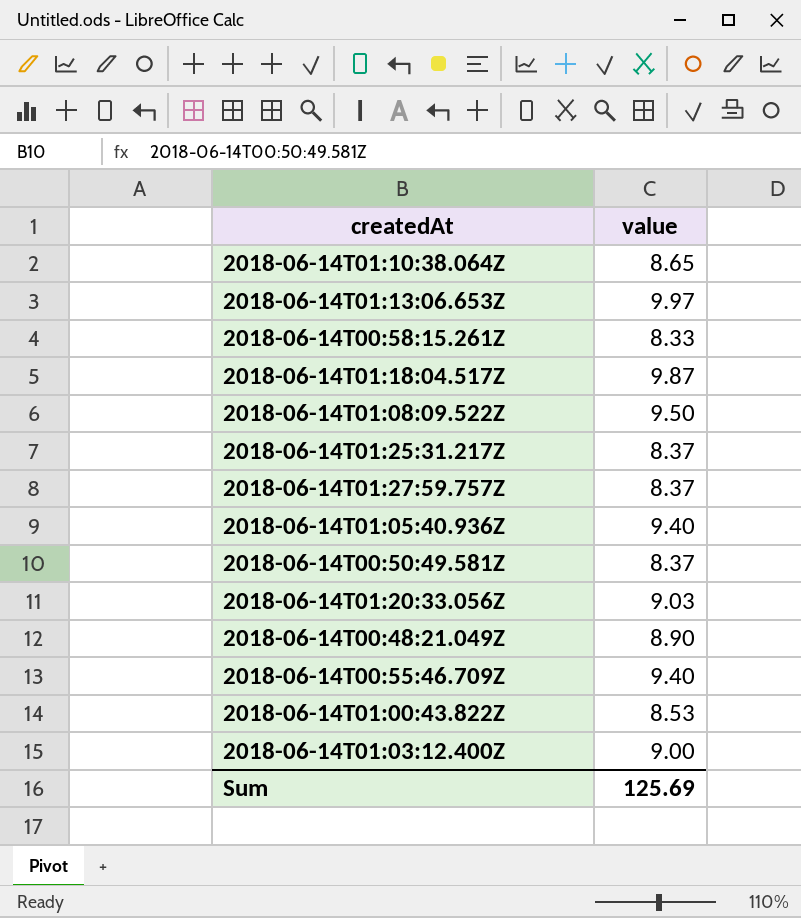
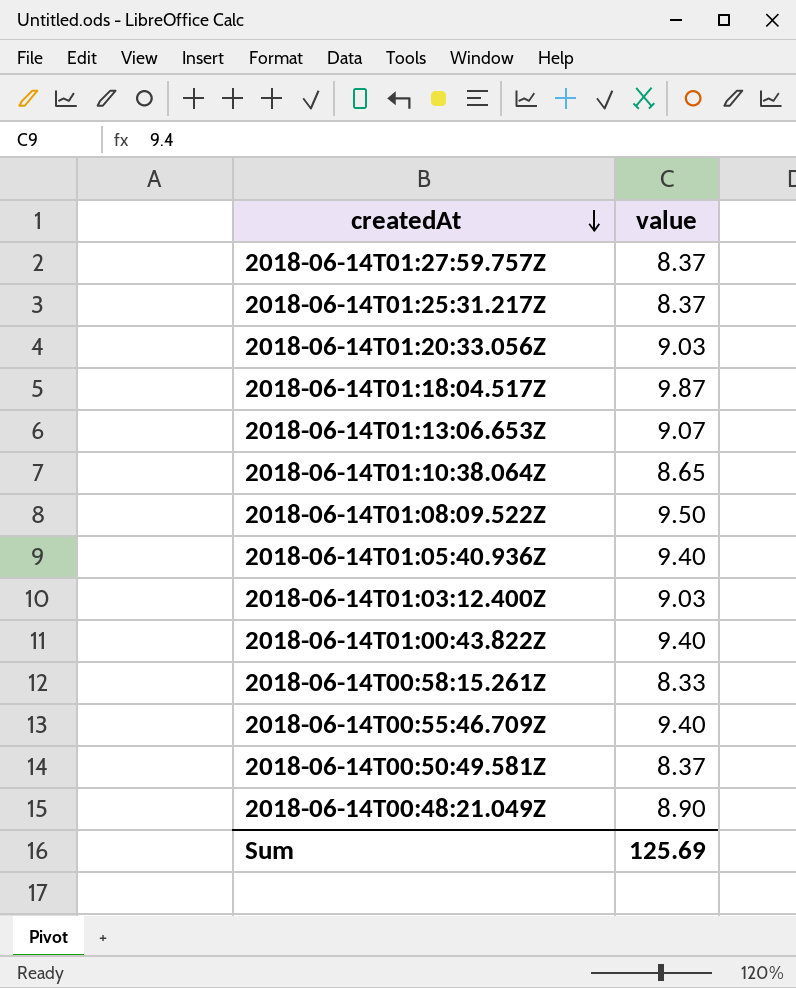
row order: none -> createdAt descending
2018-06-14T01:13:06.653Z | value: 9.97 -> 9.07
2018-06-14T01:03:12.400Z | value: 9.00 -> 9.03
2018-06-14T01:00:43.822Z | value: 8.53 -> 9.40

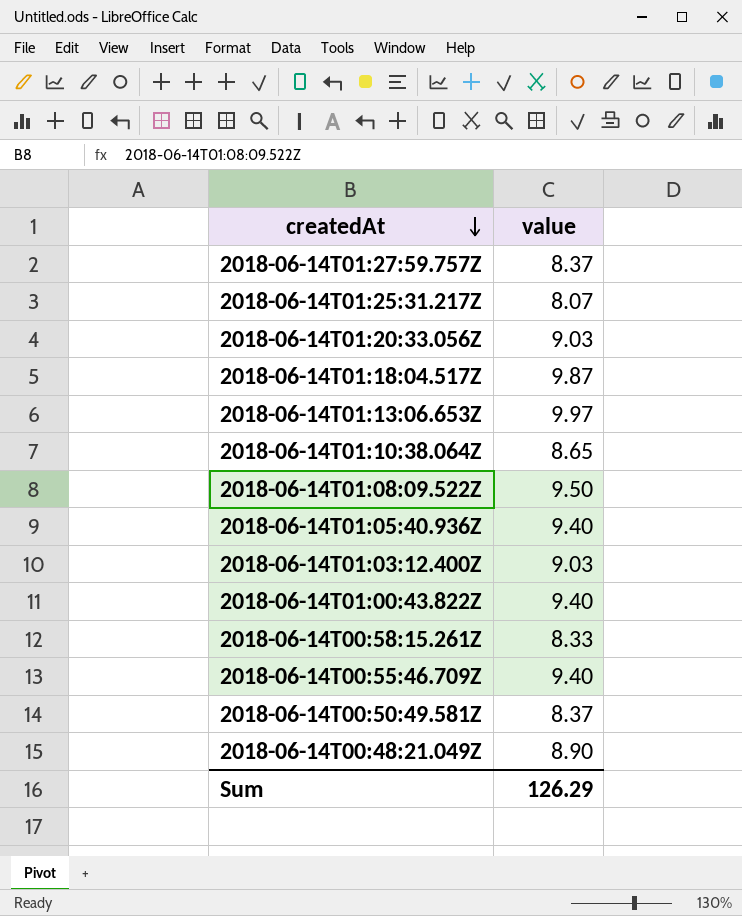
2018-06-14T01:25:31.217Z | value: 8.37 -> 8.07
2018-06-14T01:13:06.653Z | value: 9.07 -> 9.97
Sum | value: 125.69 -> 126.29

